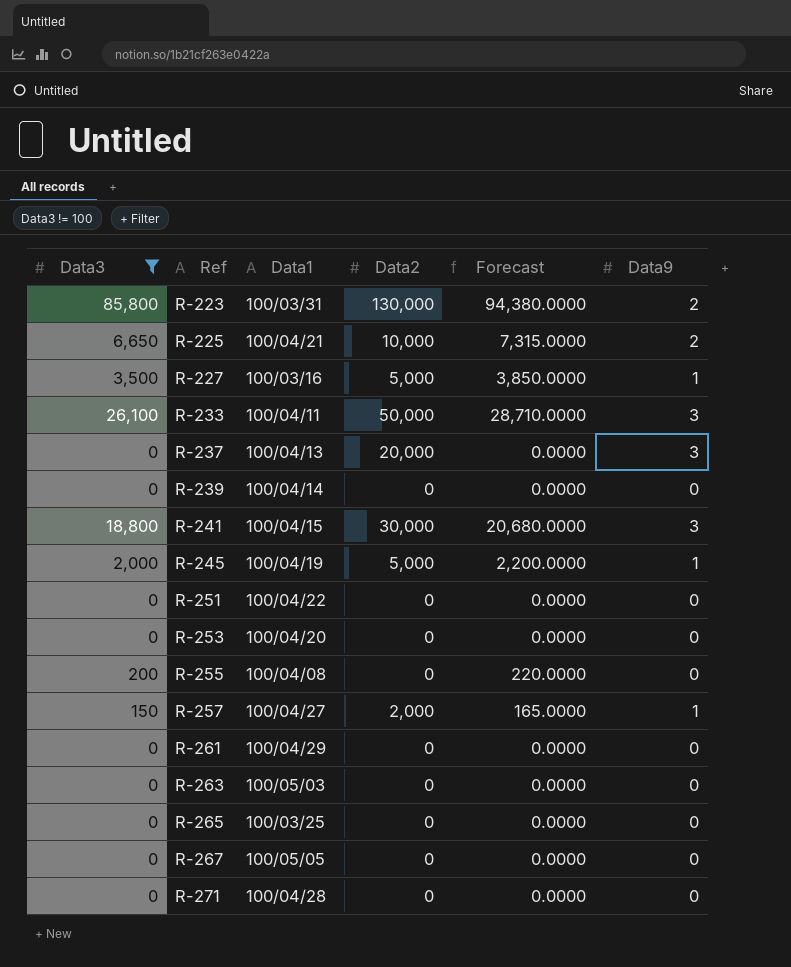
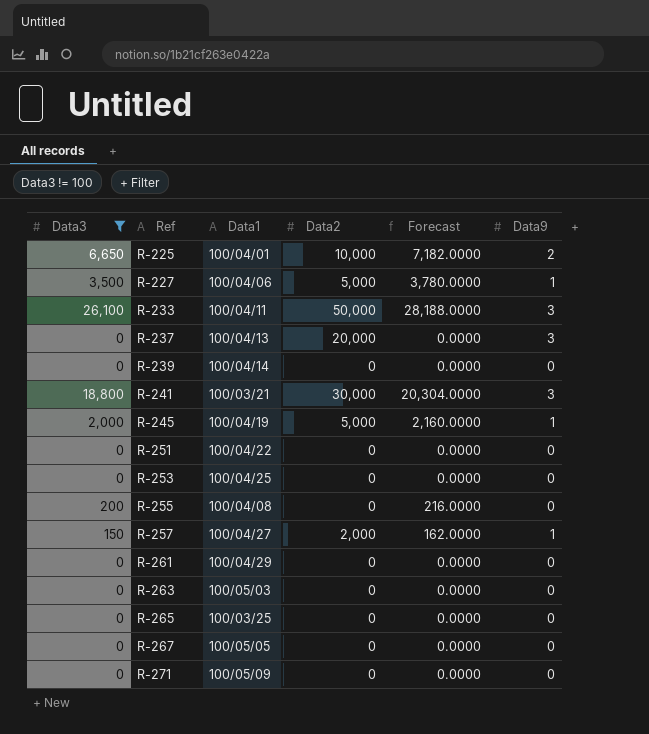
column Forecast | formula: [Data3] * 1.1 -> [Data3] * 1.08
row R-223: 85,800 | 100/03/31 | 130,000 | 94,380.0000 | 2 -> none
R-225 | Data1: 100/04/21 -> 100/04/01
R-227 | Data1: 100/03/16 -> 100/04/06
R-241 | Data1: 100/04/15 -> 100/03/21
R-253 | Data1: 100/04/20 -> 100/04/25
R-271 | Data1: 100/04/28 -> 100/05/09

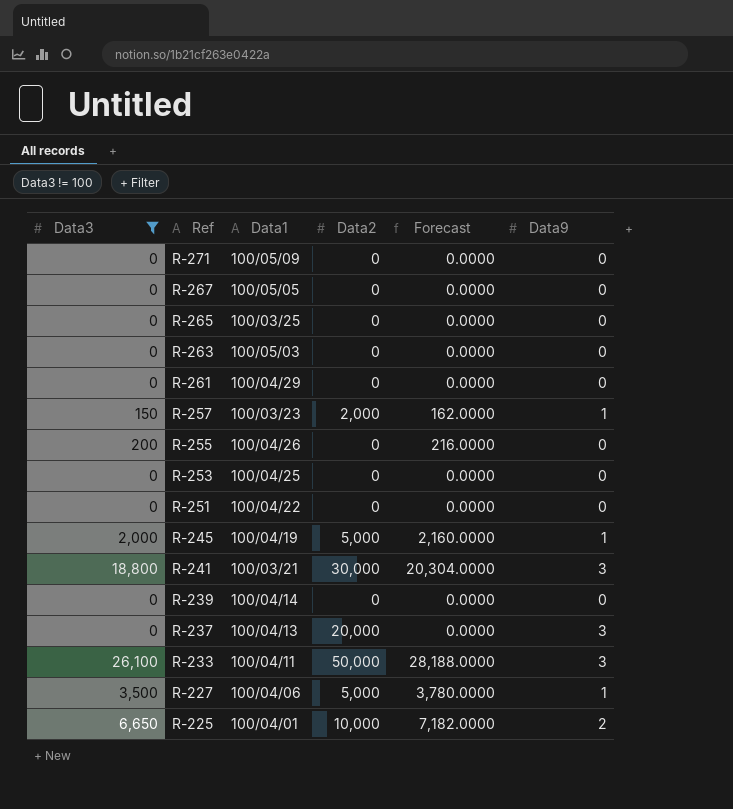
row order: Ref ascending -> Ref descending
R-257 | Data1: 100/04/27 -> 100/03/23
R-255 | Data1: 100/04/08 -> 100/04/26

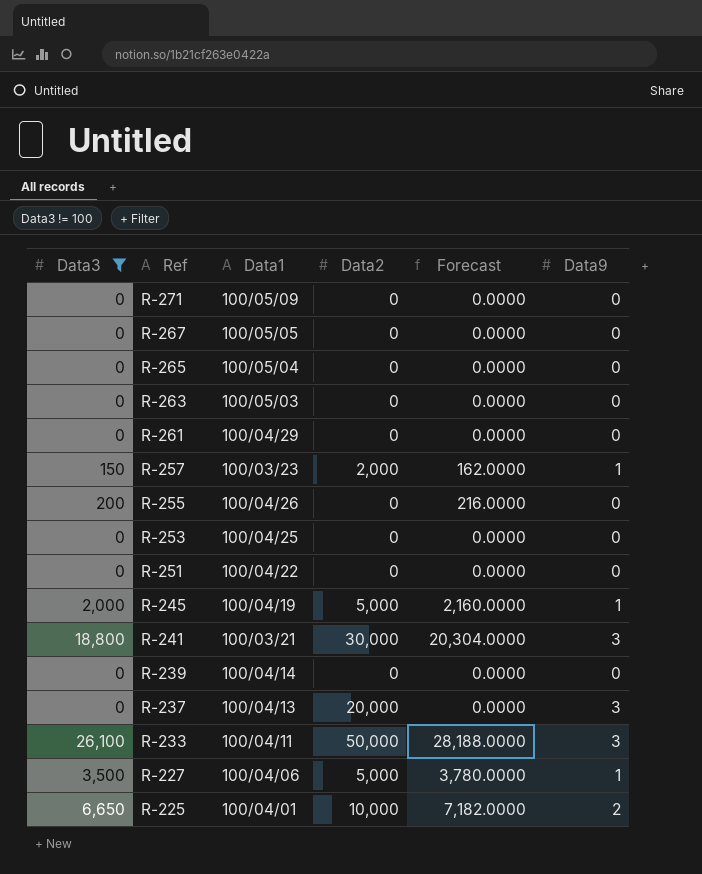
R-265 | Data1: 100/03/25 -> 100/05/04

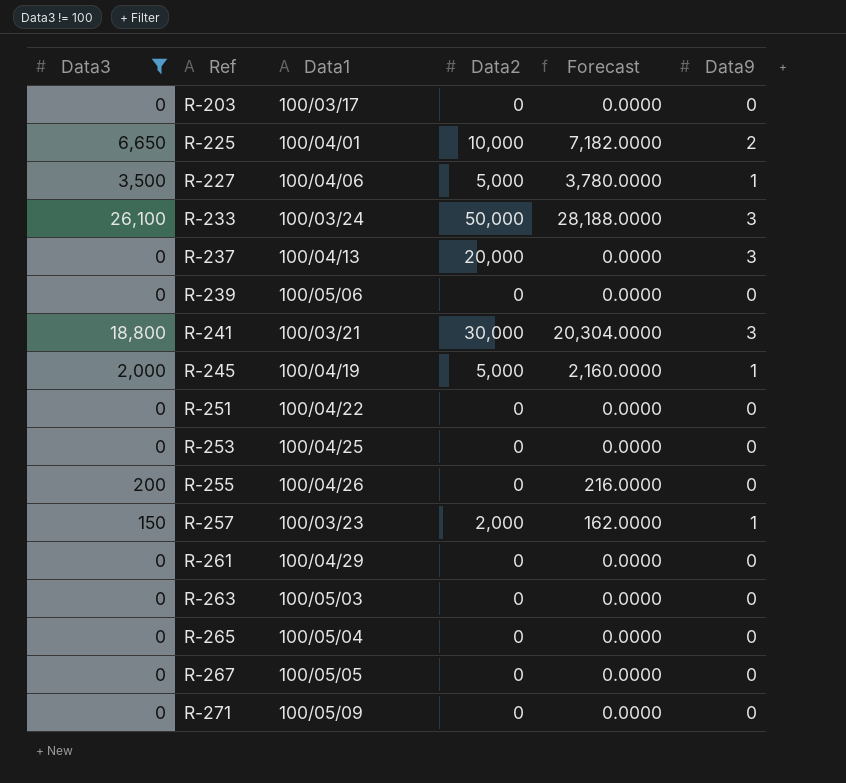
row order: Ref descending -> Ref ascending
row R-203: none -> 0 | 100/03/17 | 0 | 0.0000 | 0
R-233 | Data1: 100/04/11 -> 100/03/24
R-239 | Data1: 100/04/14 -> 100/05/06

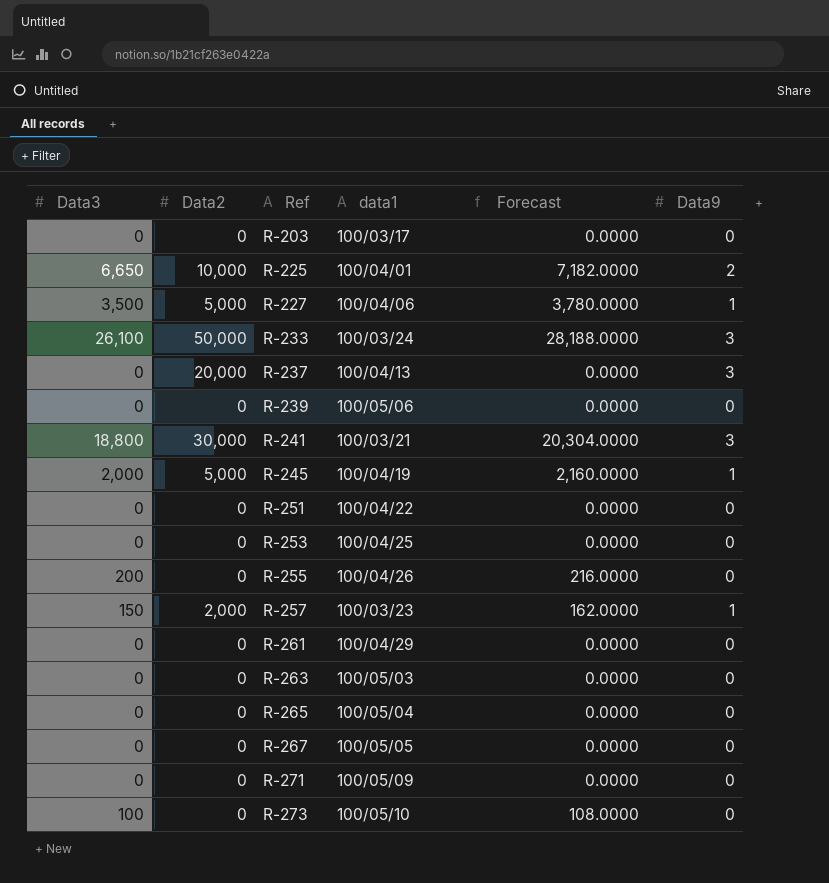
filter: Data3 != 100 -> none
column Data2 | position: 4 -> 2
column name: Data1 -> data1

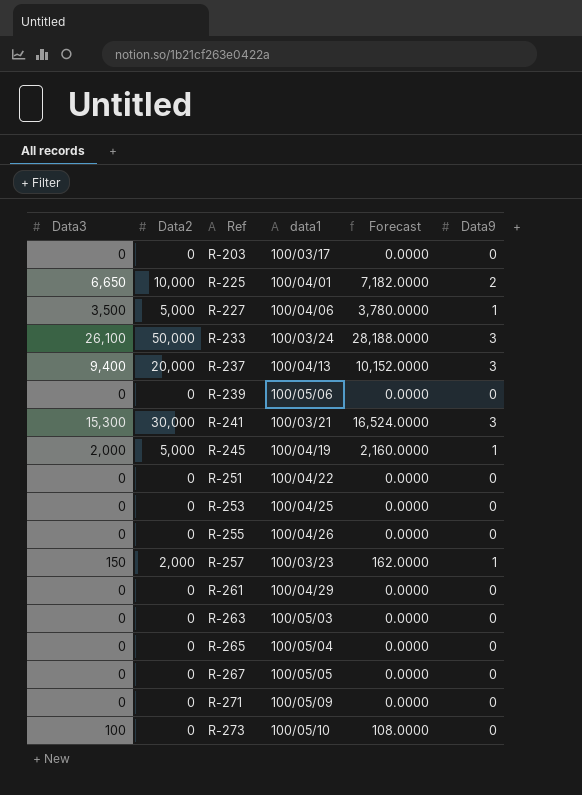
R-237 | Data3: 0 -> 9,400
R-237 | Forecast: 0.0000 -> 10,152.0000
R-241 | Data3: 18,800 -> 15,300
R-241 | Forecast: 20,304.0000 -> 16,524.0000
R-255 | Data3: 200 -> 0
R-255 | Forecast: 216.0000 -> 0.0000

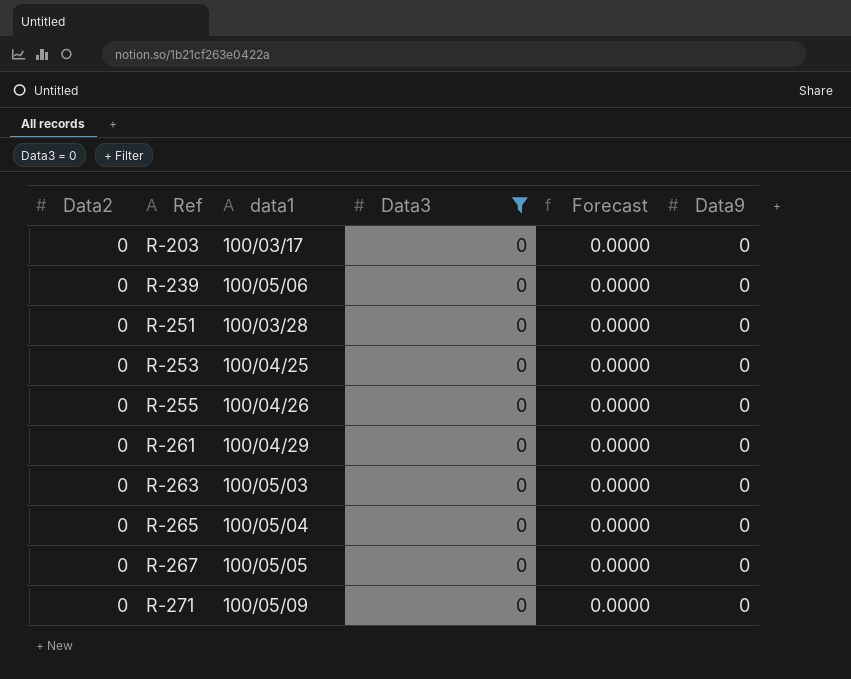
filter: none -> Data3 = 0
column Data3 | position: 1 -> 4
R-251 | data1: 100/04/22 -> 100/03/28

